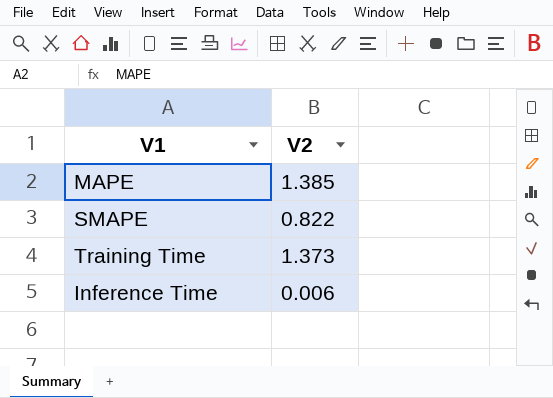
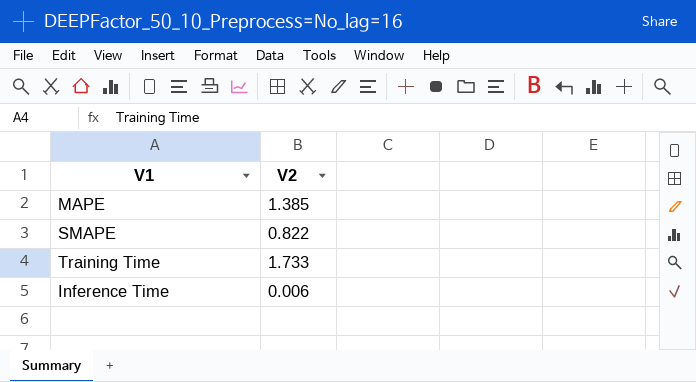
Training Time | V2: 1.373 -> 1.733

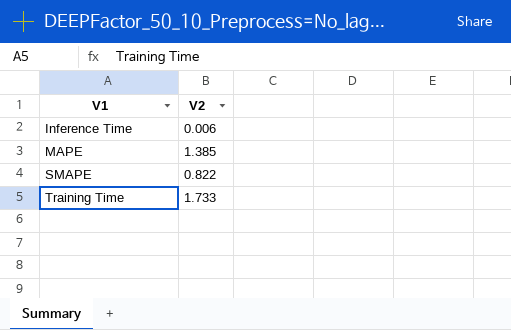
row order: none -> V1 ascending

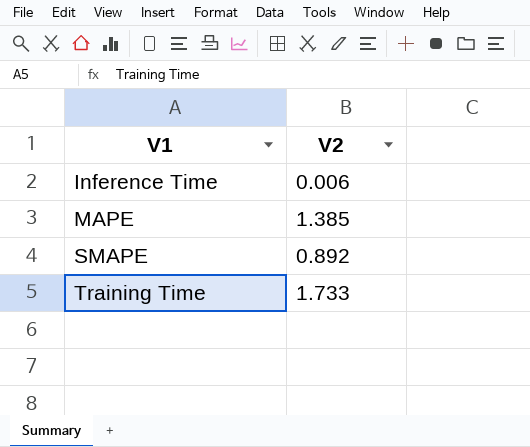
SMAPE | V2: 0.822 -> 0.892

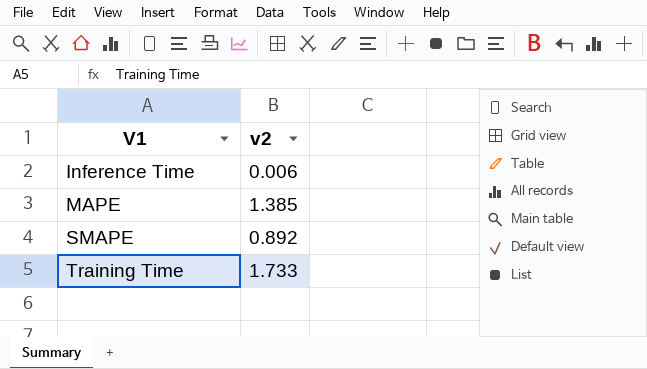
column name: V2 -> v2

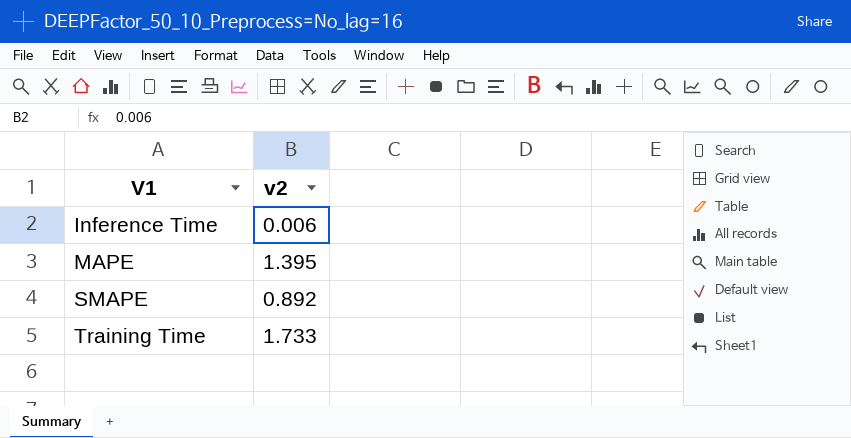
MAPE | v2: 1.385 -> 1.395

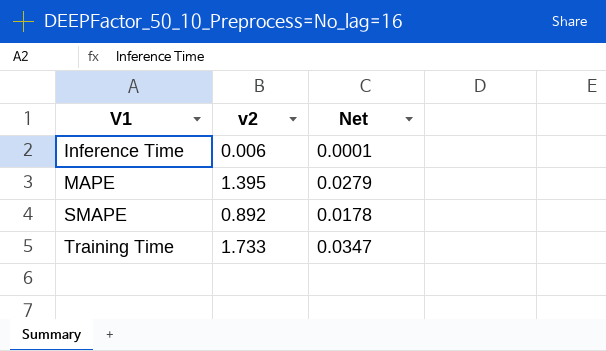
column Net | formula: none -> [v2] * 0.02

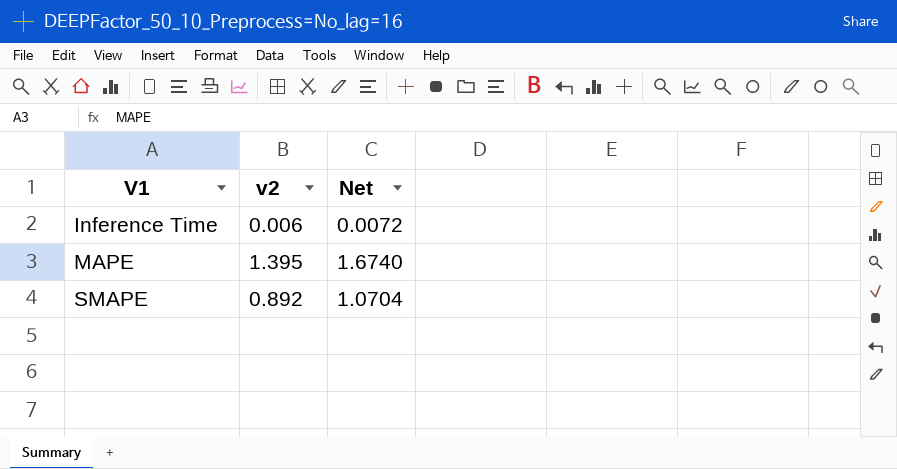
column Net | formula: [v2] * 0.02 -> [v2] * 1.2
row Training Time: 1.733 | 0.0347 -> none

